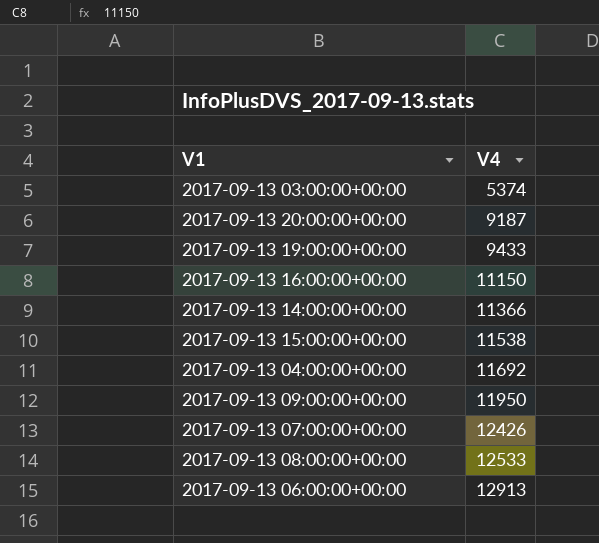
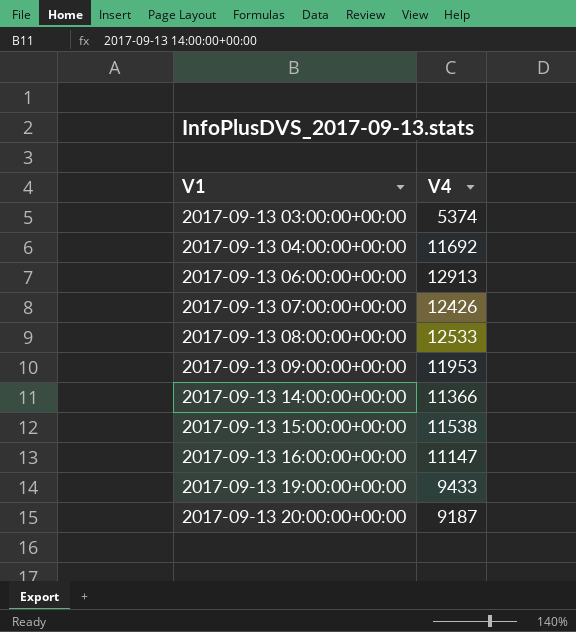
row order: V4 ascending -> V1 ascending
2017-09-13 09:00:00+00:00 | V4: 11950 -> 11953
2017-09-13 16:00:00+00:00 | V4: 11150 -> 11147

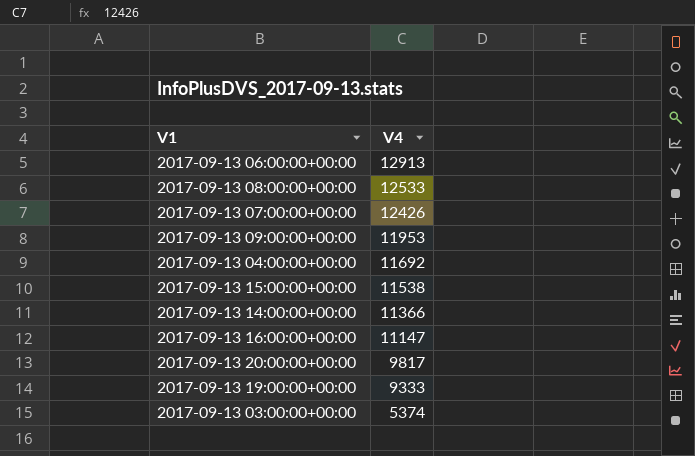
row order: V1 ascending -> V4 descending
2017-09-13 20:00:00+00:00 | V4: 9187 -> 9817
2017-09-13 19:00:00+00:00 | V4: 9433 -> 9333

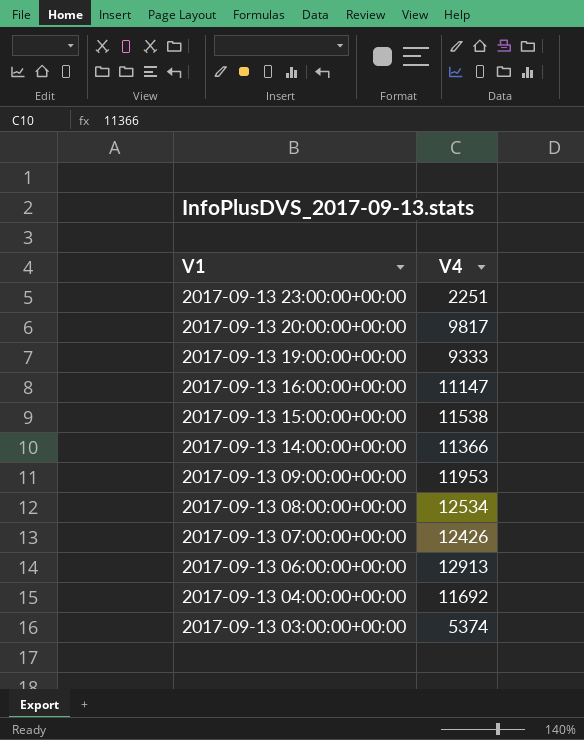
row order: V4 descending -> V1 descending
row 2017-09-13 23:00:00+00:00: none -> 2251
2017-09-13 08:00:00+00:00 | V4: 12533 -> 12534

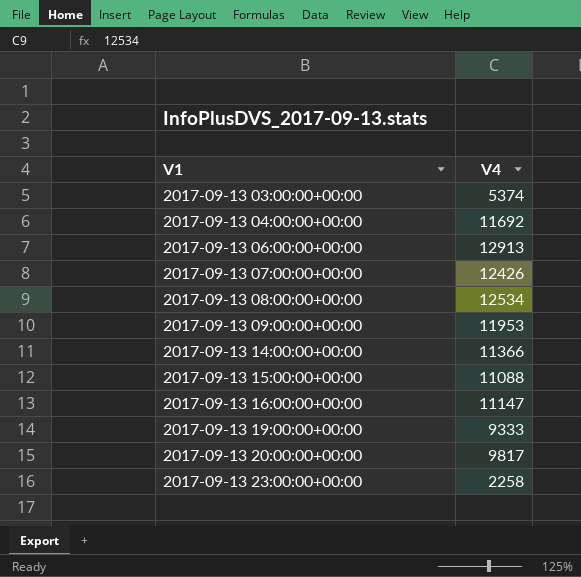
row order: V1 descending -> V1 ascending
2017-09-13 15:00:00+00:00 | V4: 11538 -> 11088
2017-09-13 23:00:00+00:00 | V4: 2251 -> 2258

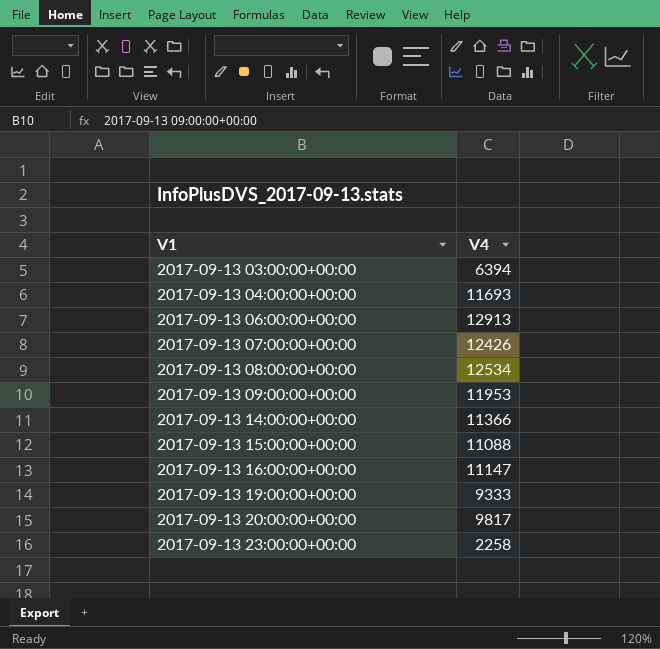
2017-09-13 03:00:00+00:00 | V4: 5374 -> 6394
2017-09-13 04:00:00+00:00 | V4: 11692 -> 11693

